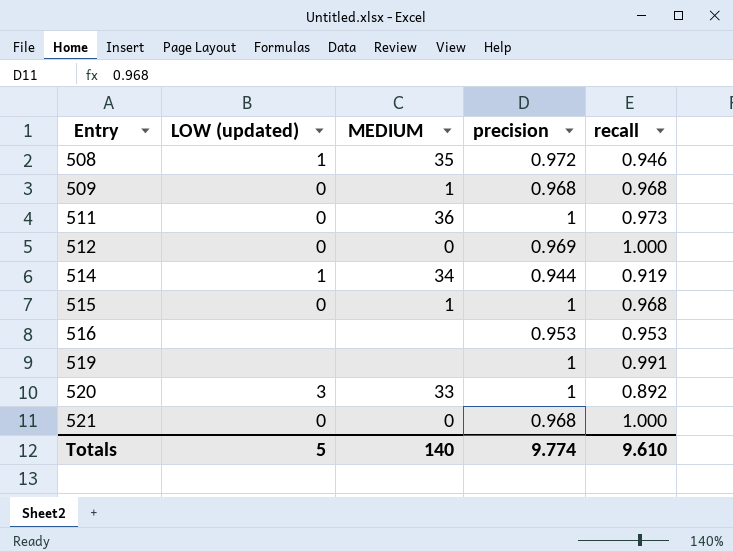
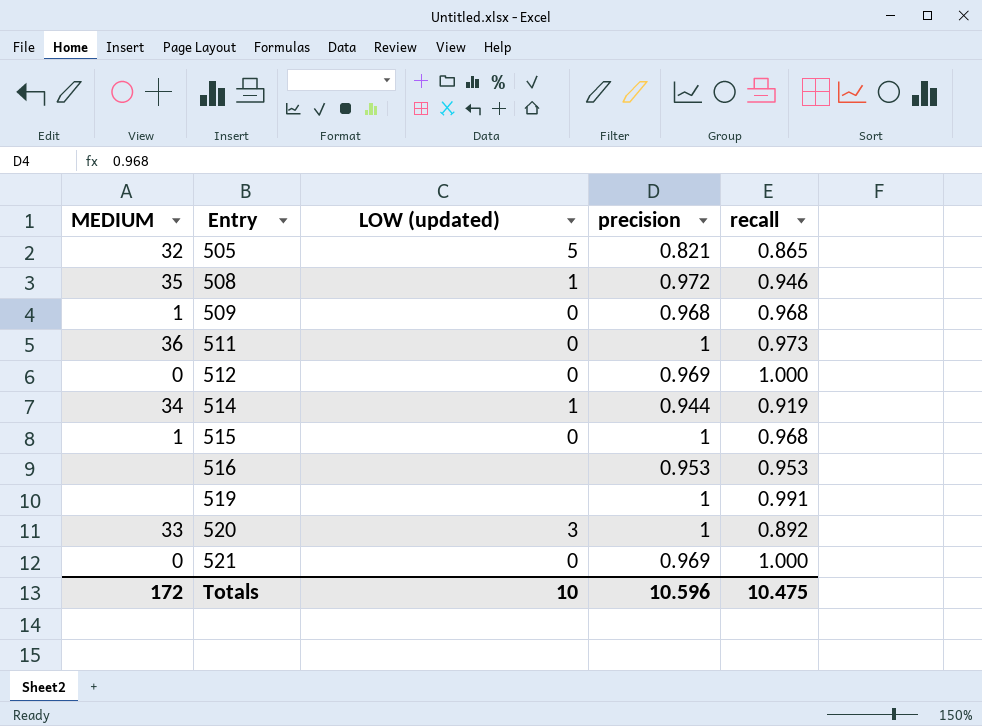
column MEDIUM | position: 3 -> 1
row 505: none -> 32 | 5 | 0.821 | 0.865
521 | precision: 0.968 -> 0.969
Totals | MEDIUM: 140 -> 172
Totals | LOW (updated): 5 -> 10
Totals | precision: 9.774 -> 10.596
Totals | recall: 9.610 -> 10.475

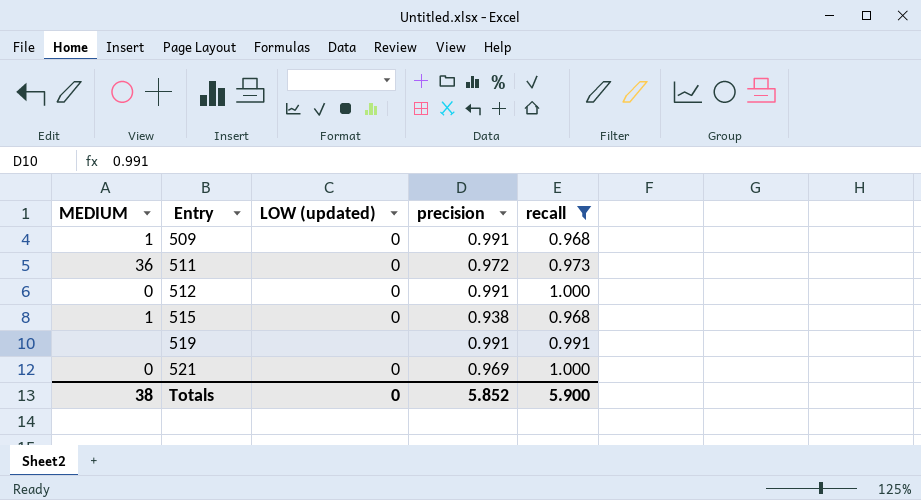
filter: none -> recall >= 0.968
509 | precision: 0.968 -> 0.991
511 | precision: 1 -> 0.972
512 | precision: 0.969 -> 0.991
515 | precision: 1 -> 0.938
519 | precision: 1 -> 0.991
Totals | MEDIUM: 172 -> 38
Totals | LOW (updated): 10 -> 0
Totals | precision: 10.596 -> 5.852
Totals | recall: 10.475 -> 5.900

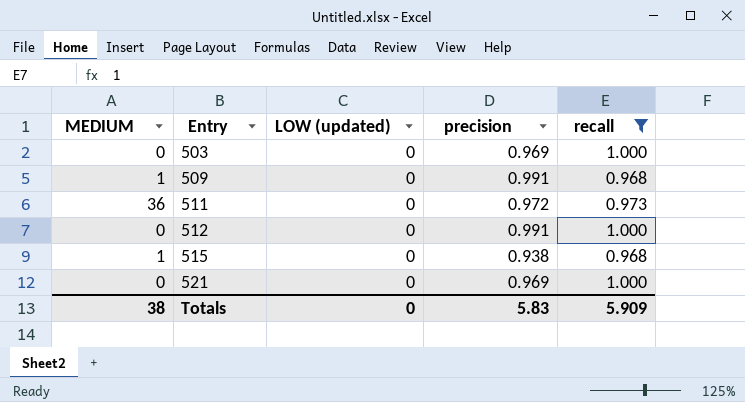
row 519: none | none | 0.991 | 0.991 -> none
row 503: none -> 0 | 0 | 0.969 | 1.000
Totals | precision: 5.852 -> 5.83
Totals | recall: 5.900 -> 5.909

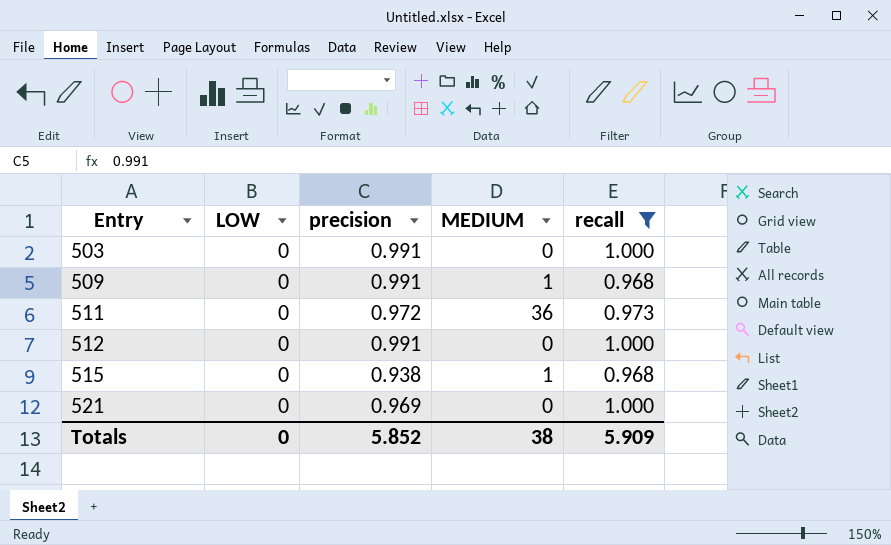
column name: LOW (updated) -> LOW
column MEDIUM | position: 1 -> 4
503 | precision: 0.969 -> 0.991
Totals | precision: 5.83 -> 5.852

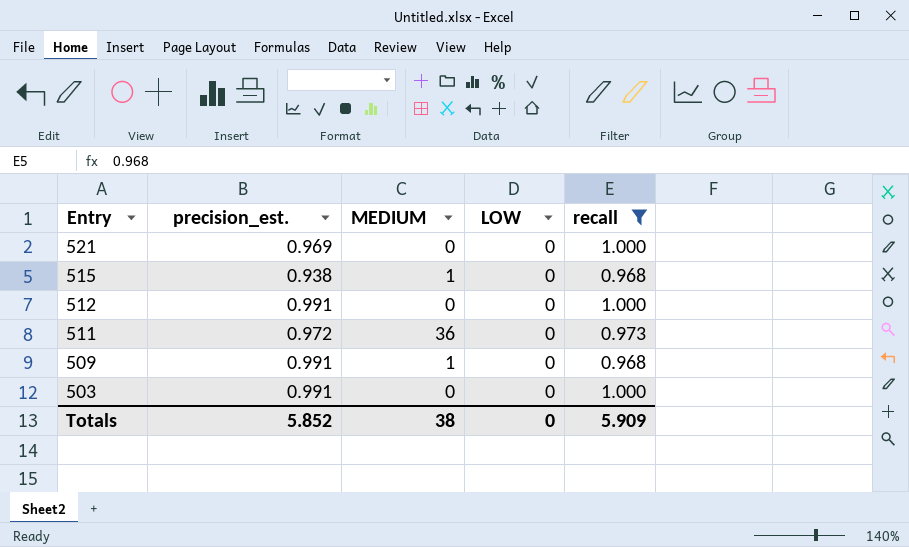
row order: Entry ascending -> Entry descending
column name: precision -> precision_est.
column LOW | position: 2 -> 4

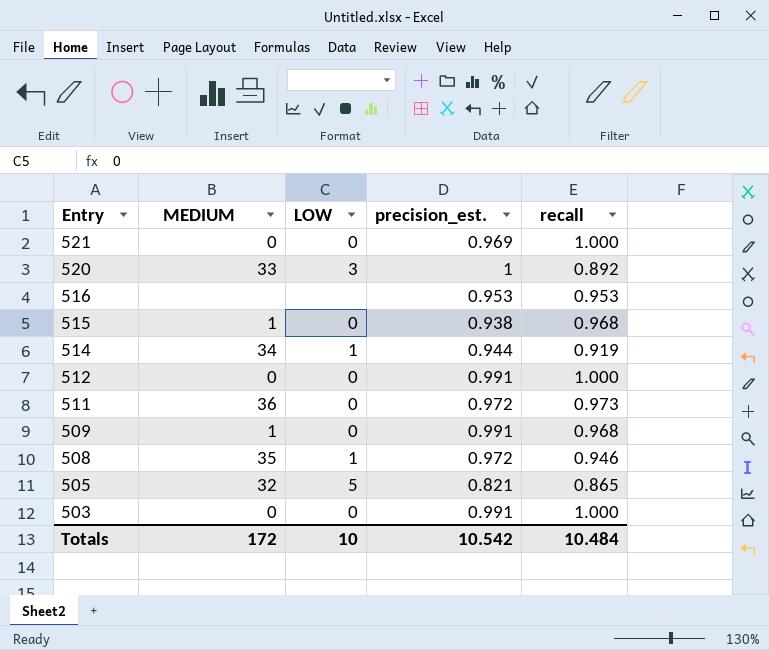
filter: recall >= 0.968 -> none
column precision_est. | position: 2 -> 4
Totals | MEDIUM: 38 -> 172
Totals | LOW: 0 -> 10
Totals | precision_est.: 5.852 -> 10.542
Totals | recall: 5.909 -> 10.484

